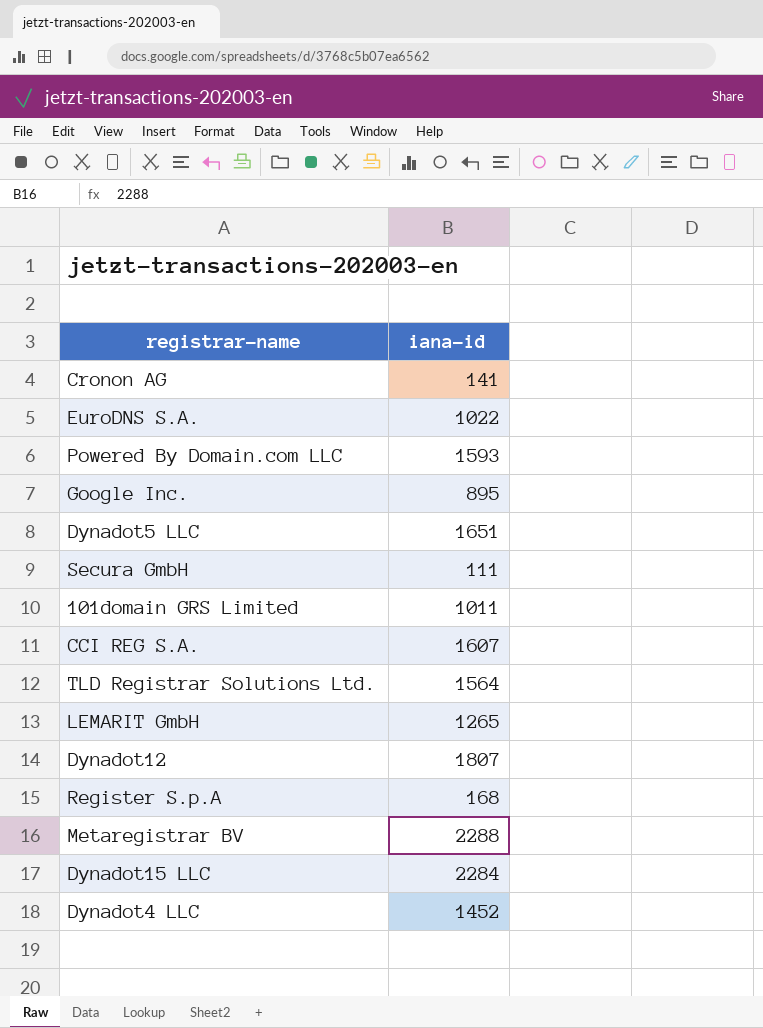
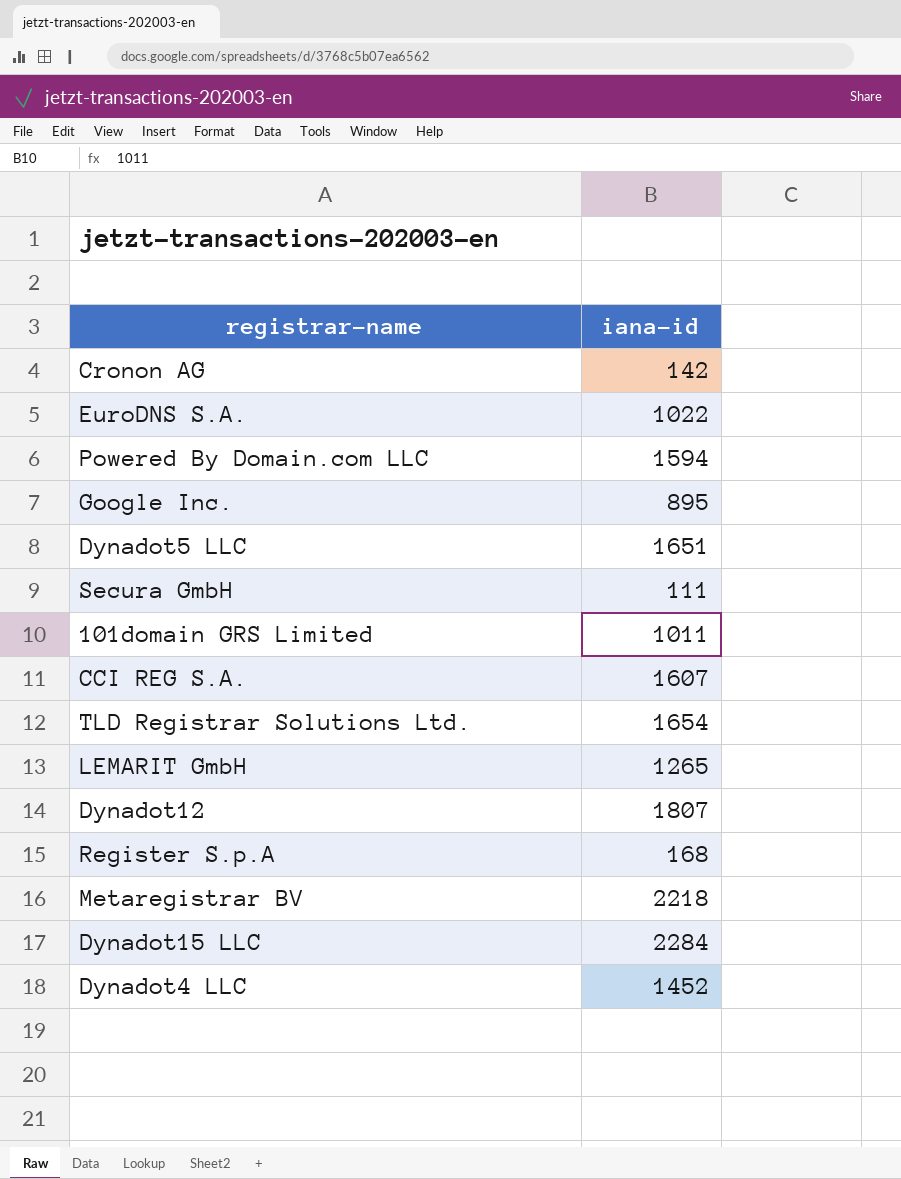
Cronon AG | iana-id: 141 -> 142
Powered By Domain.com LLC | iana-id: 1593 -> 1594
TLD Registrar Solutions Ltd. | iana-id: 1564 -> 1654
Metaregistrar BV | iana-id: 2288 -> 2218

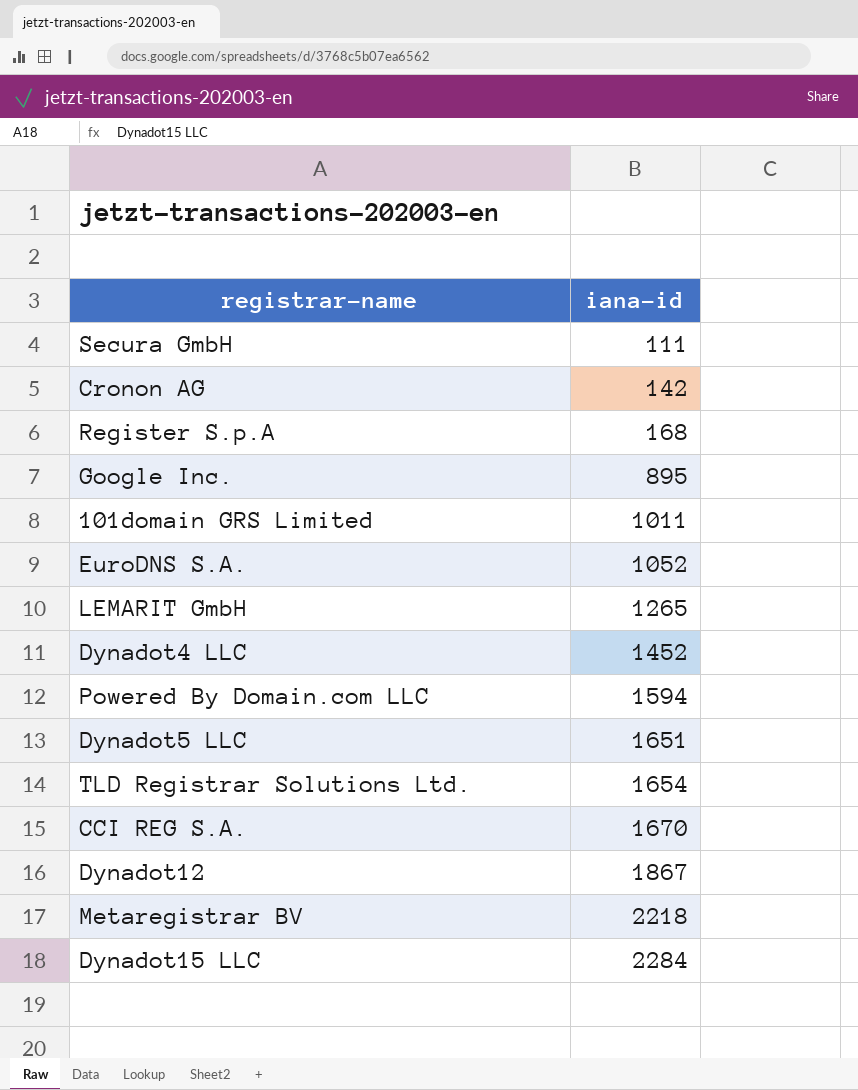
row order: none -> iana-id ascending
EuroDNS S.A. | iana-id: 1022 -> 1052
CCI REG S.A. | iana-id: 1607 -> 1670
Dynadot12 | iana-id: 1807 -> 1867

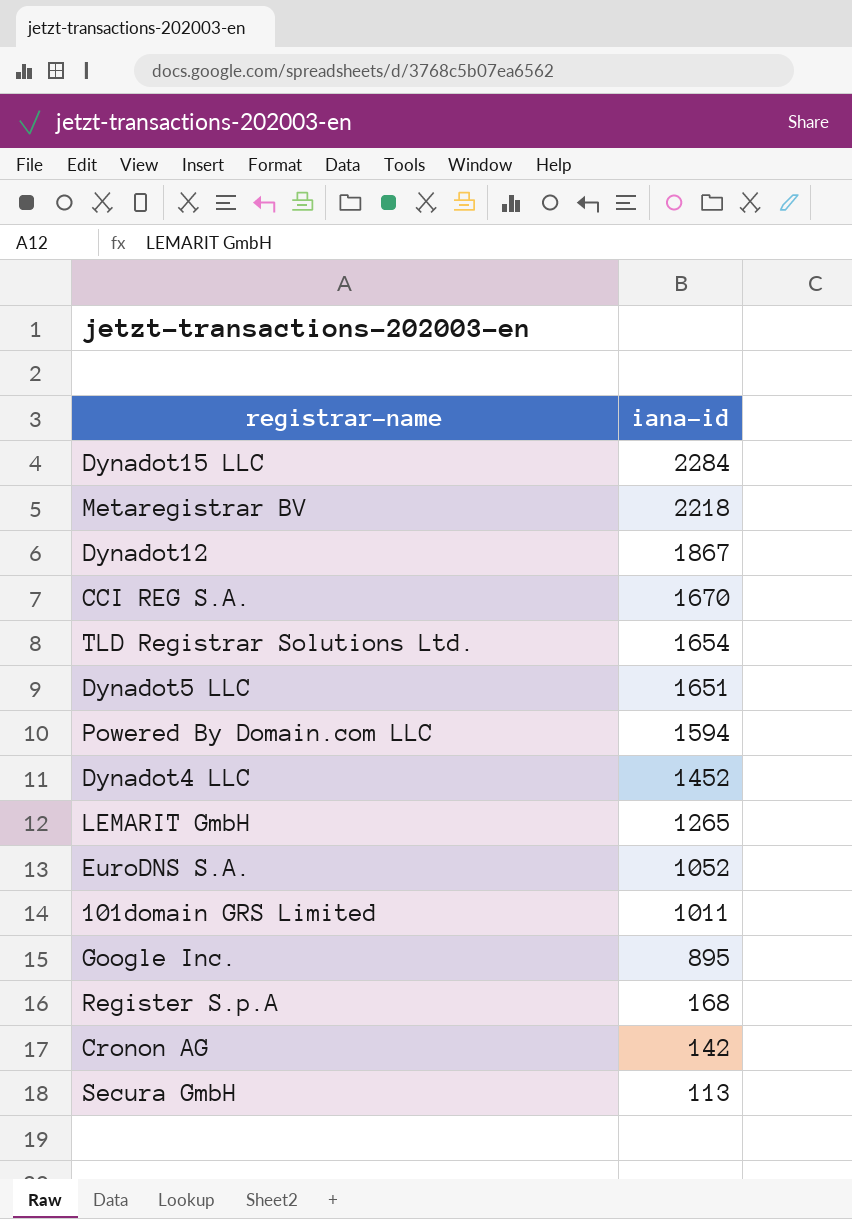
row order: iana-id ascending -> iana-id descending
Secura GmbH | iana-id: 111 -> 113

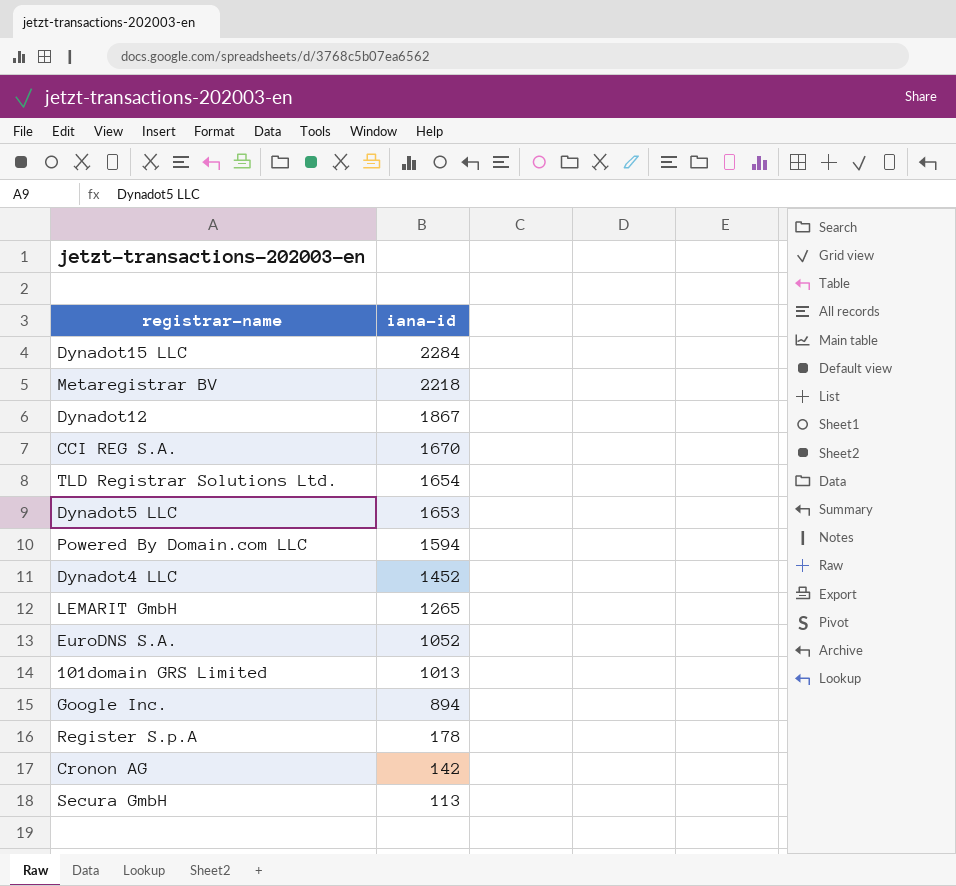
Dynadot5 LLC | iana-id: 1651 -> 1653
101domain GRS Limited | iana-id: 1011 -> 1013
Google Inc. | iana-id: 895 -> 894
Register S.p.A | iana-id: 168 -> 178

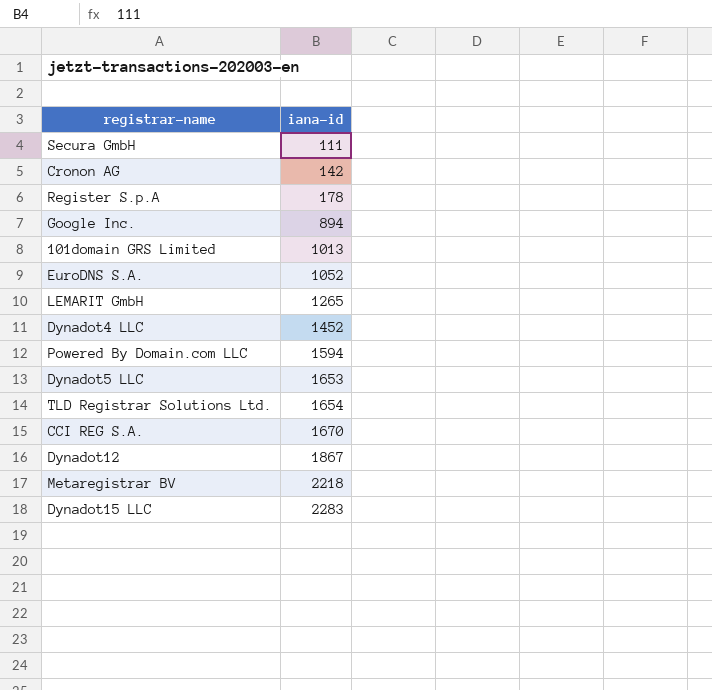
row order: iana-id descending -> iana-id ascending
Secura GmbH | iana-id: 113 -> 111
Dynadot15 LLC | iana-id: 2284 -> 2283

